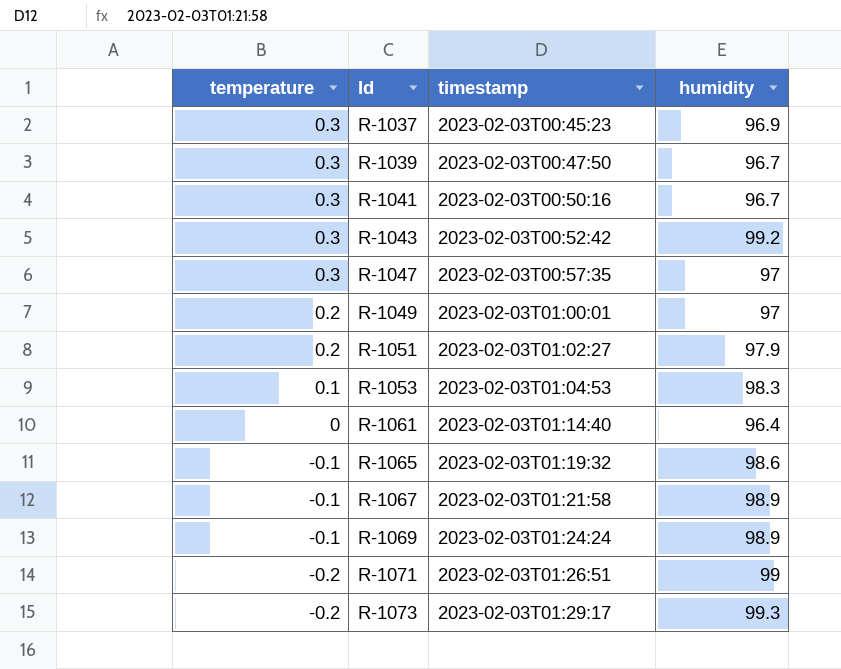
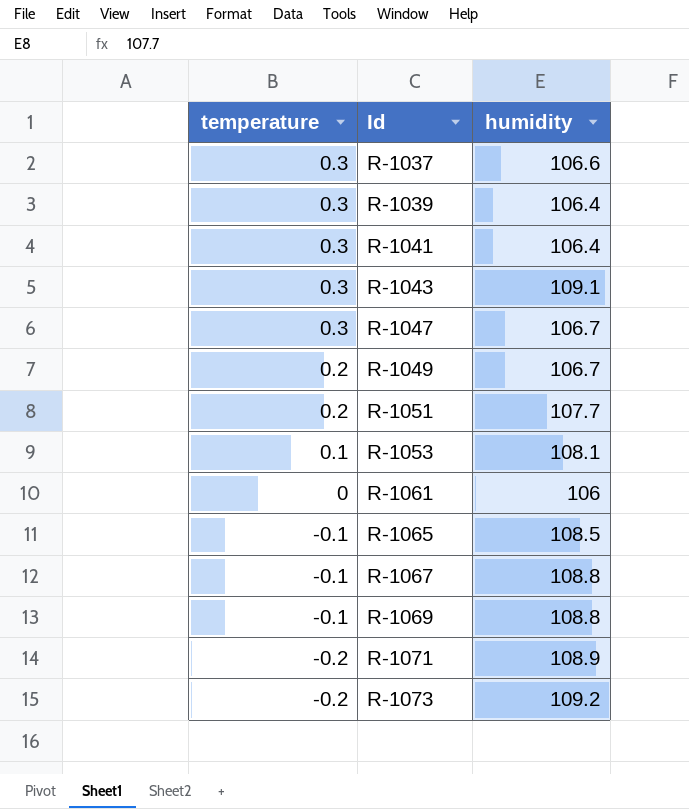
column timestamp | position: 3 -> none
R-1037 | humidity: 96.9 -> 106.6
R-1039 | humidity: 96.7 -> 106.4
R-1041 | humidity: 96.7 -> 106.4
R-1043 | humidity: 99.2 -> 109.1
R-1047 | humidity: 97 -> 106.7
R-1049 | humidity: 97 -> 106.7
R-1051 | humidity: 97.9 -> 107.7
R-1053 | humidity: 98.3 -> 108.1
R-1061 | humidity: 96.4 -> 106
R-1065 | humidity: 98.6 -> 108.5
R-1067 | humidity: 98.9 -> 108.8
R-1069 | humidity: 98.9 -> 108.8
R-1071 | humidity: 99 -> 108.9
R-1073 | humidity: 99.3 -> 109.2

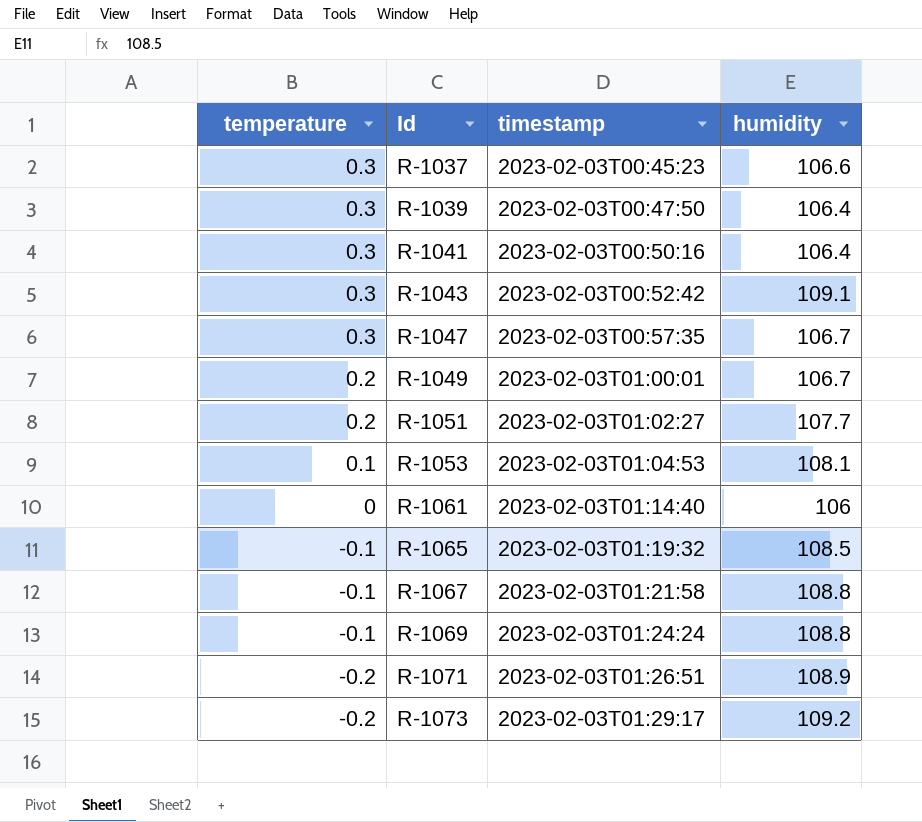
column timestamp | position: none -> 3

